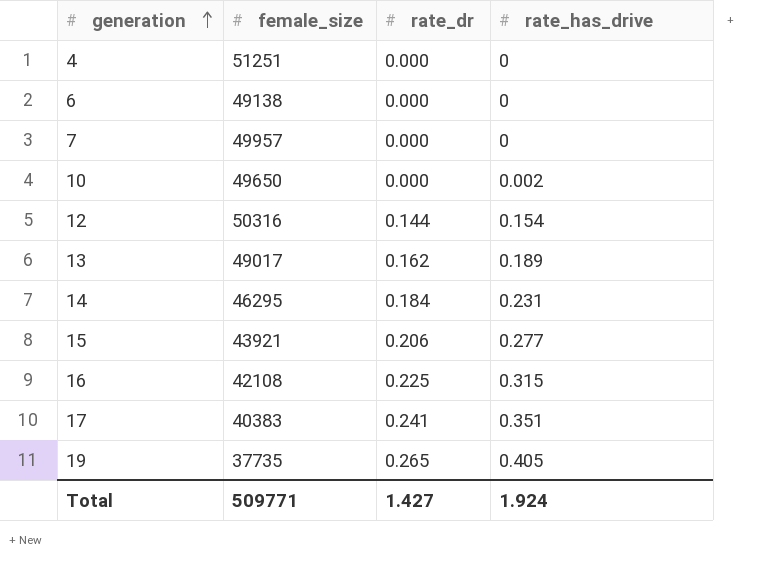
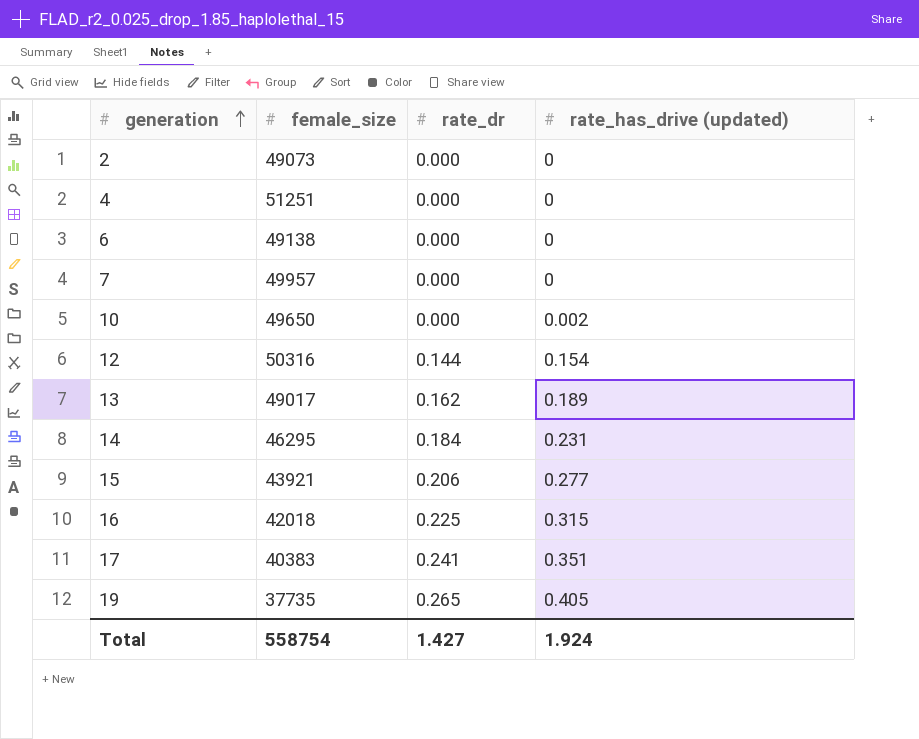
column name: rate_has_drive -> rate_has_drive (updated)
row 2: none -> 49073 | 0.000 | 0
16 | female_size: 42108 -> 42018
Total | female_size: 509771 -> 558754

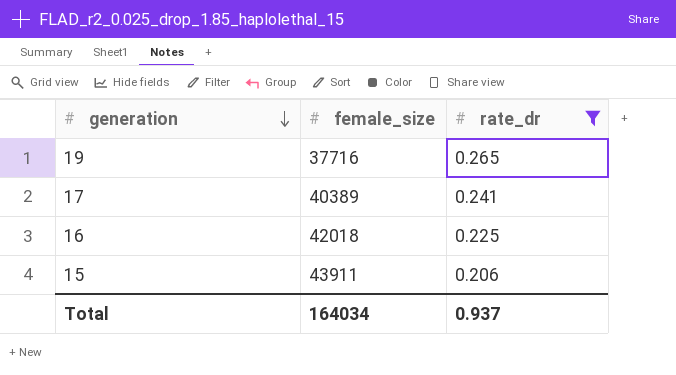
filter: none -> rate_dr >= 0.206
row order: generation ascending -> generation descending
column rate_has_drive (updated) | position: 4 -> none
19 | female_size: 37735 -> 37716
17 | female_size: 40383 -> 40389
15 | female_size: 43921 -> 43911
Total | female_size: 558754 -> 164034
Total | rate_dr: 1.427 -> 0.937

